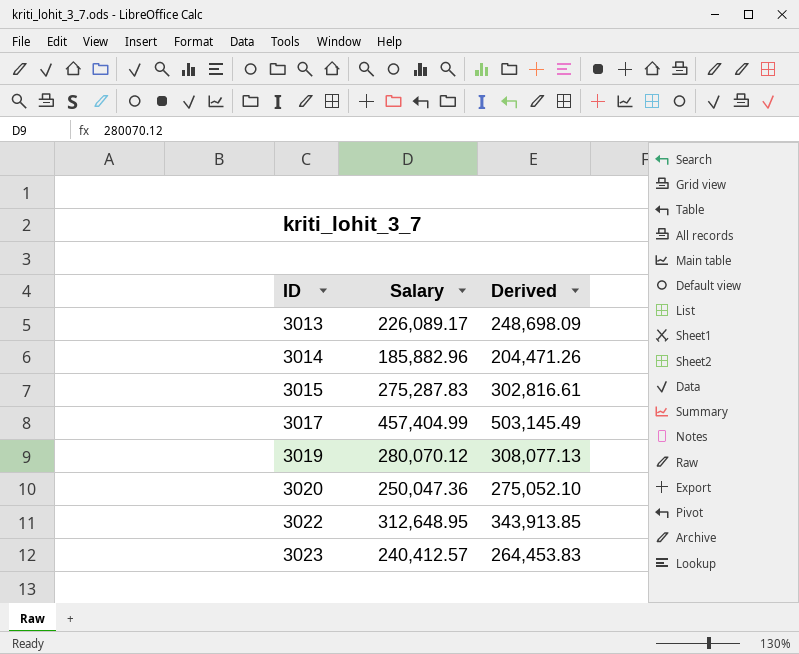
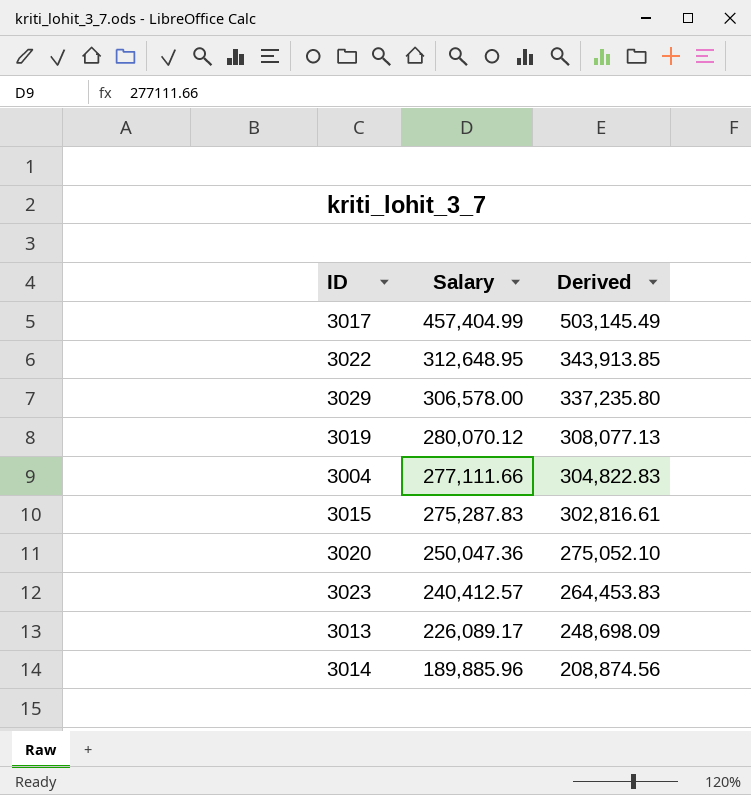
row order: ID ascending -> Salary descending
row 3029: none -> 306,578.00 | 337,235.80
row 3004: none -> 277,111.66 | 304,822.83
3014 | Salary: 185,882.96 -> 189,885.96
3014 | Derived: 204,471.26 -> 208,874.56

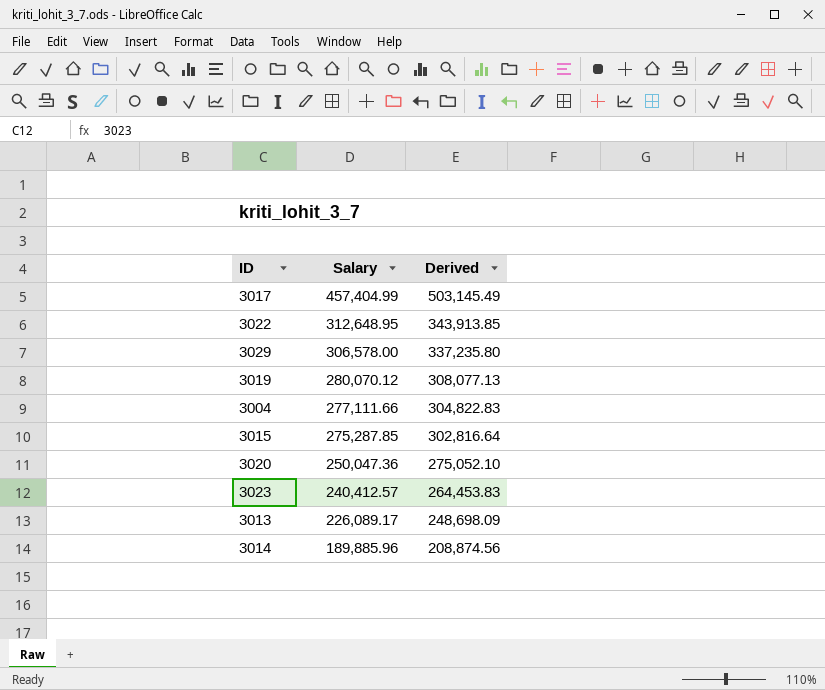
3015 | Salary: 275,287.83 -> 275,287.85
3015 | Derived: 302,816.61 -> 302,816.64

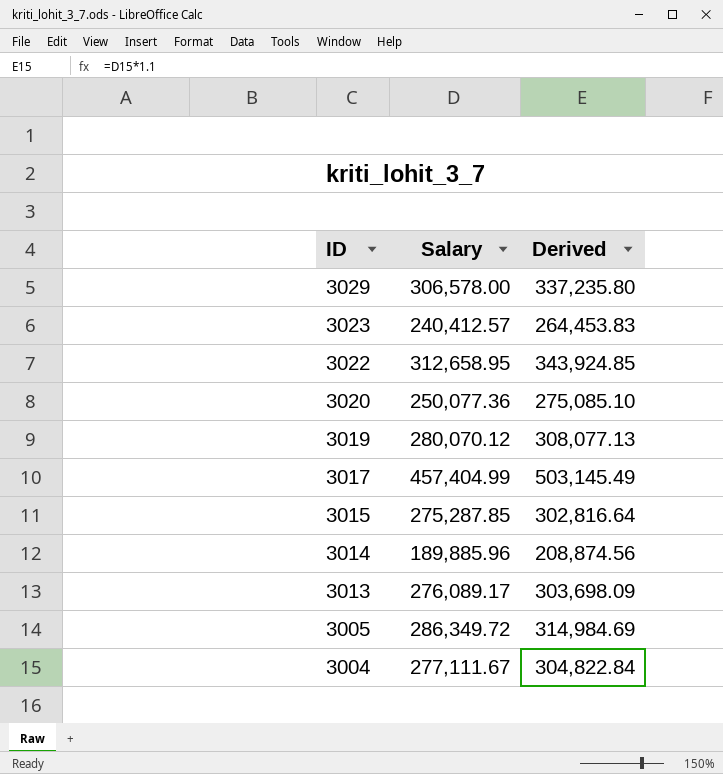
row order: Salary descending -> ID descending
3022 | Salary: 312,648.95 -> 312,658.95
3022 | Derived: 343,913.85 -> 343,924.85
3020 | Salary: 250,047.36 -> 250,077.36
3020 | Derived: 275,052.10 -> 275,085.10
3013 | Salary: 226,089.17 -> 276,089.17
3013 | Derived: 248,698.09 -> 303,698.09
row 3005: none -> 286,349.72 | 314,984.69
3004 | Salary: 277,111.66 -> 277,111.67
3004 | Derived: 304,822.83 -> 304,822.84

